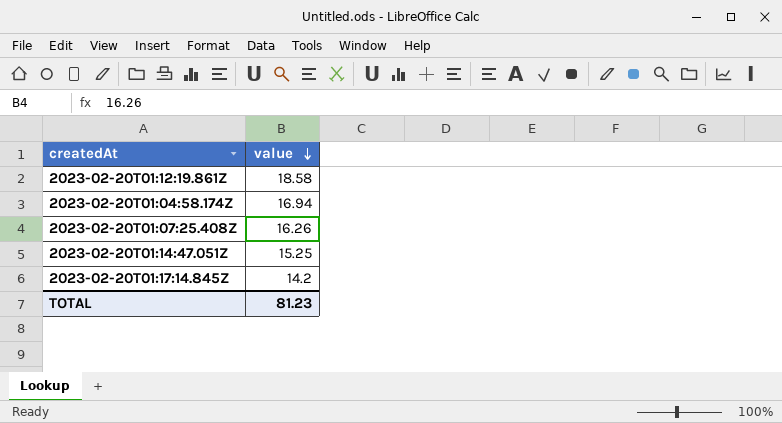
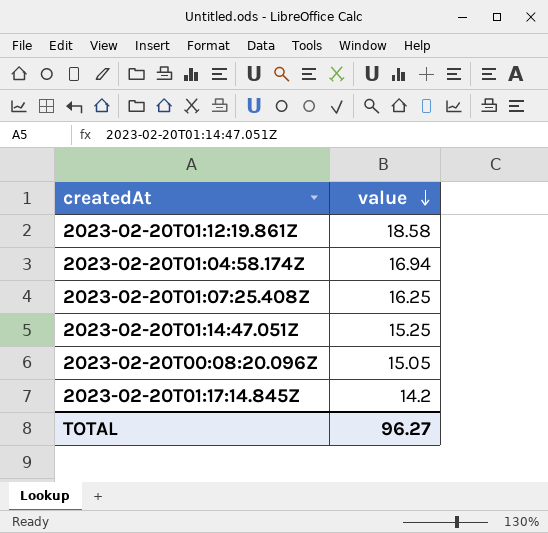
2023-02-20T01:07:25.408Z | value: 16.26 -> 16.25
row 2023-02-20T00:08:20.096Z: none -> 15.05
TOTAL | value: 81.23 -> 96.27

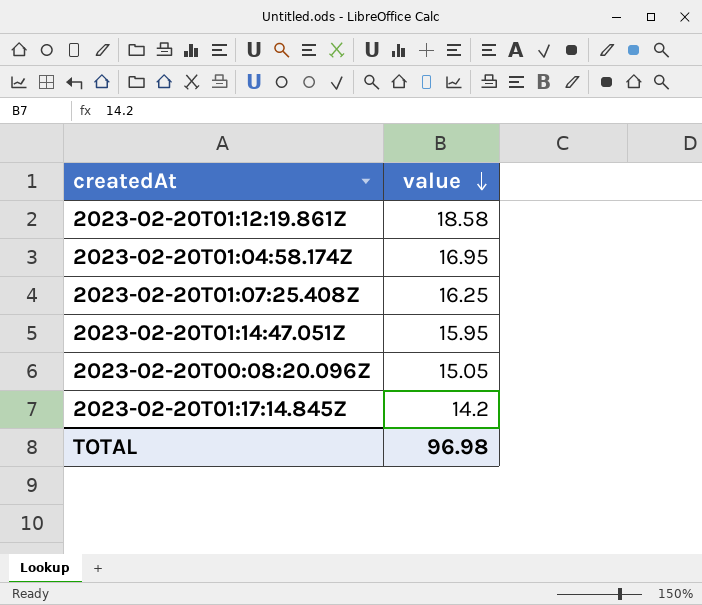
2023-02-20T01:04:58.174Z | value: 16.94 -> 16.95
2023-02-20T01:14:47.051Z | value: 15.25 -> 15.95
TOTAL | value: 96.27 -> 96.98

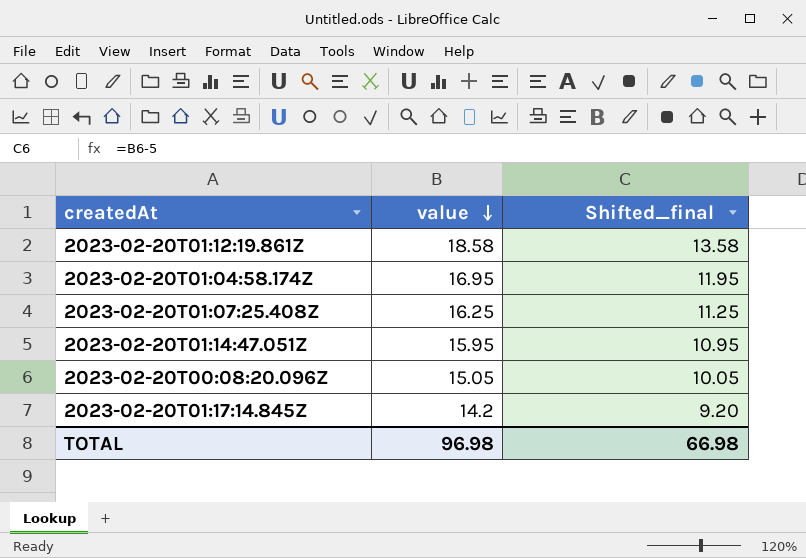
column Shifted_final | formula: none -> [value] - 5

